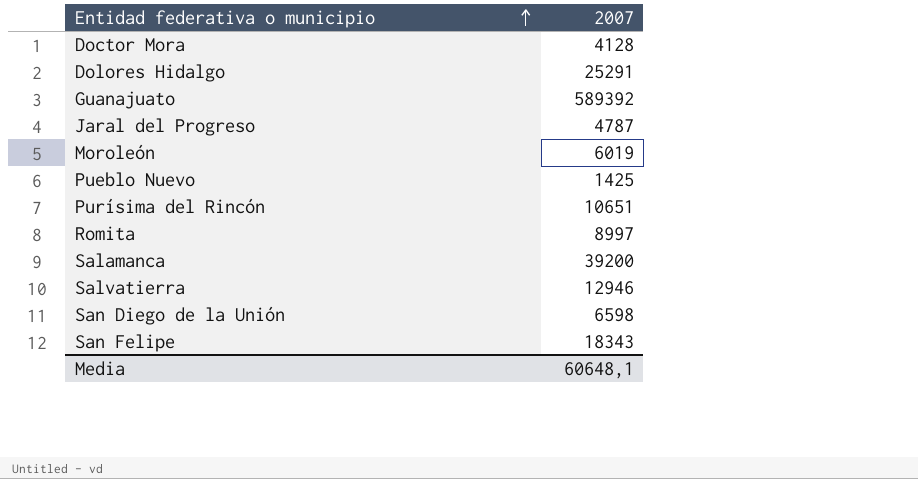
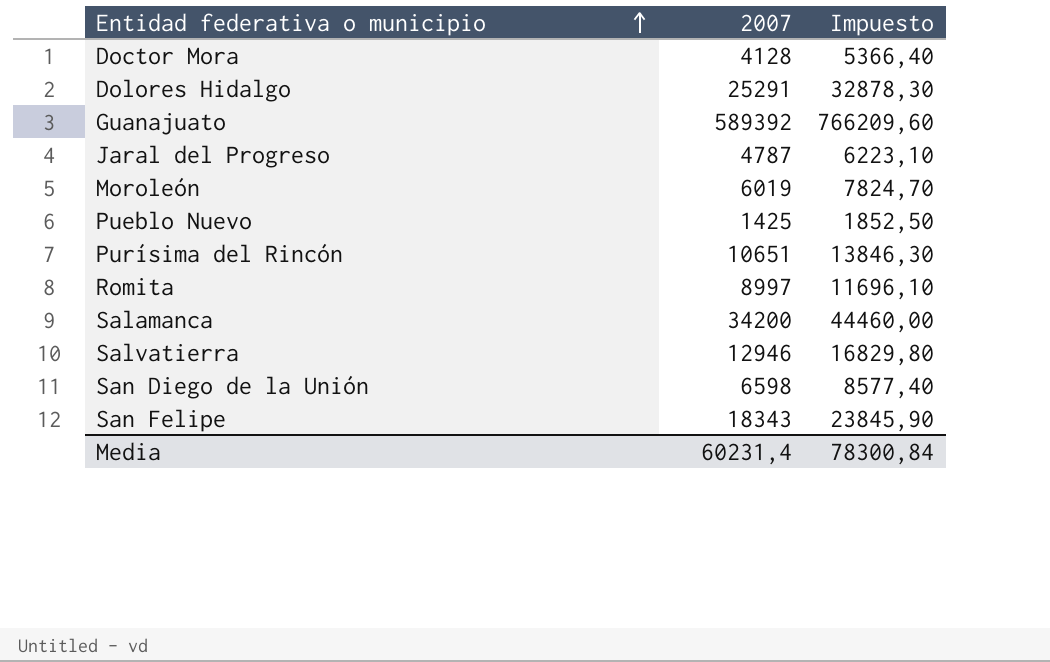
column Impuesto | formula: none -> [2007] * 1,3
Salamanca | 2007: 39200 -> 34200
Media | 2007: 60648,1 -> 60231,4

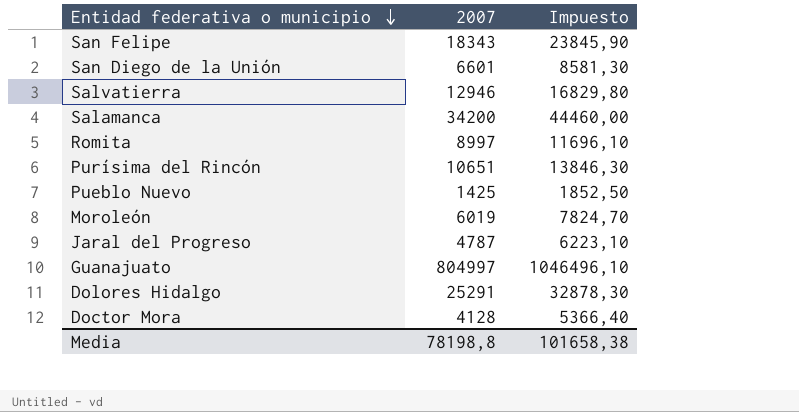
row order: Entidad federativa o municipio ascending -> Entidad federativa o municipio descending
San Diego de la Unión | 2007: 6598 -> 6601
San Diego de la Unión | Impuesto: 8577,40 -> 8581,30
Guanajuato | 2007: 589392 -> 804997
Guanajuato | Impuesto: 766209,60 -> 1046496,10
Media | 2007: 60231,4 -> 78198,8
Media | Impuesto: 78300,84 -> 101658,38

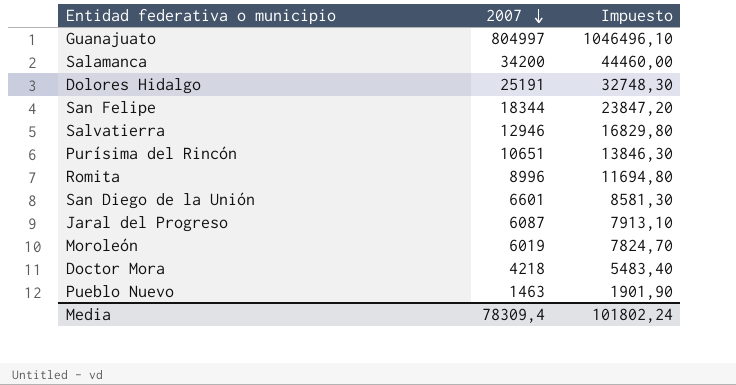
row order: Entidad federativa o municipio descending -> 2007 descending
Dolores Hidalgo | 2007: 25291 -> 25191
Dolores Hidalgo | Impuesto: 32878,30 -> 32748,30
San Felipe | 2007: 18343 -> 18344
San Felipe | Impuesto: 23845,90 -> 23847,20
Romita | 2007: 8997 -> 8996
Romita | Impuesto: 11696,10 -> 11694,80
Jaral del Progreso | 2007: 4787 -> 6087
Jaral del Progreso | Impuesto: 6223,10 -> 7913,10
Doctor Mora | 2007: 4128 -> 4218
Doctor Mora | Impuesto: 5366,40 -> 5483,40
Pueblo Nuevo | 2007: 1425 -> 1463
Pueblo Nuevo | Impuesto: 1852,50 -> 1901,90
Media | 2007: 78198,8 -> 78309,4
Media | Impuesto: 101658,38 -> 101802,24

